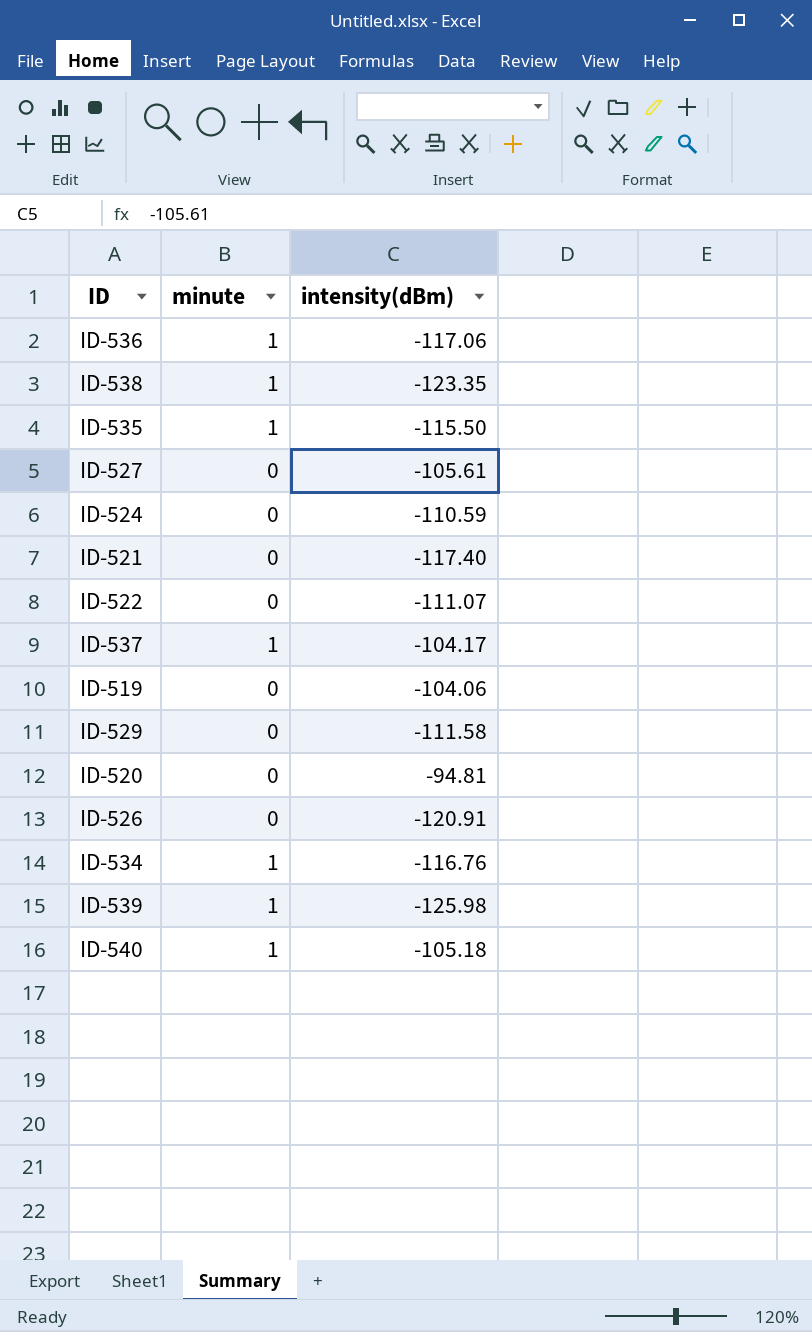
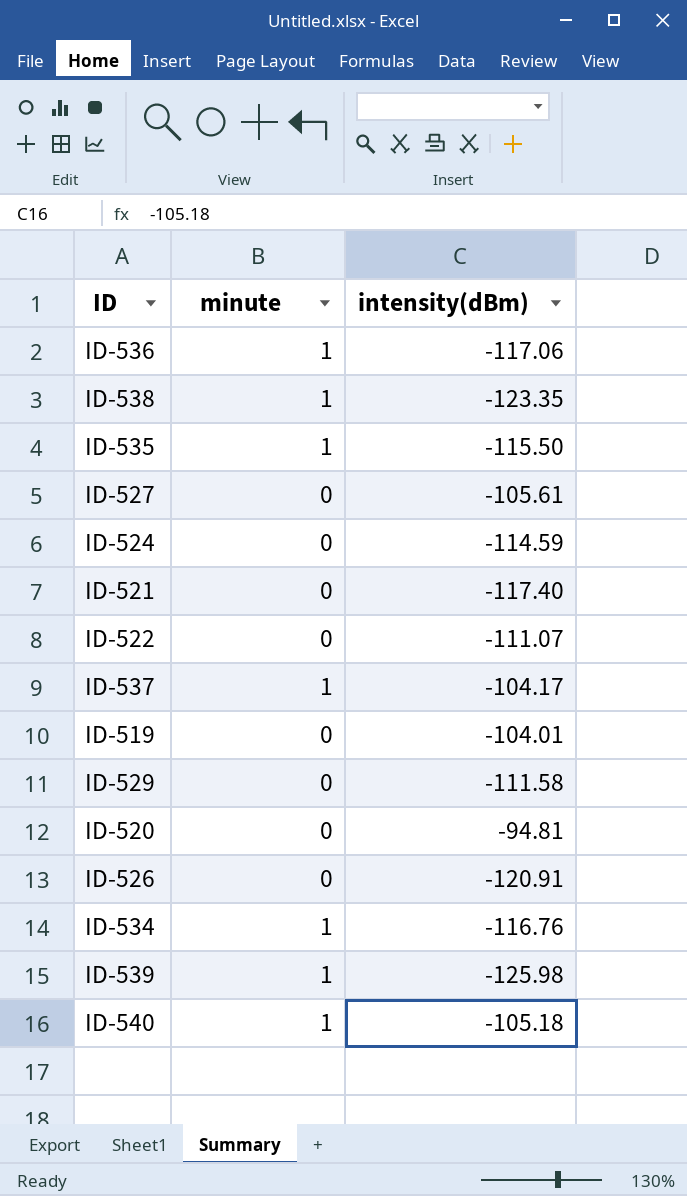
ID-524 | intensity(dBm): -110.59 -> -114.59
ID-519 | intensity(dBm): -104.06 -> -104.01

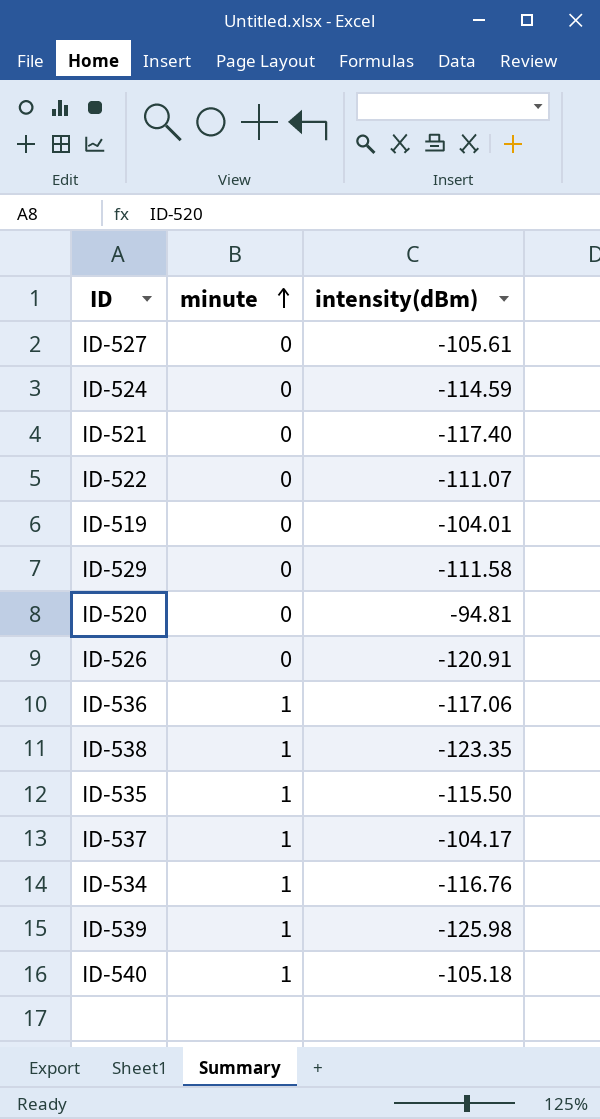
row order: none -> minute ascending

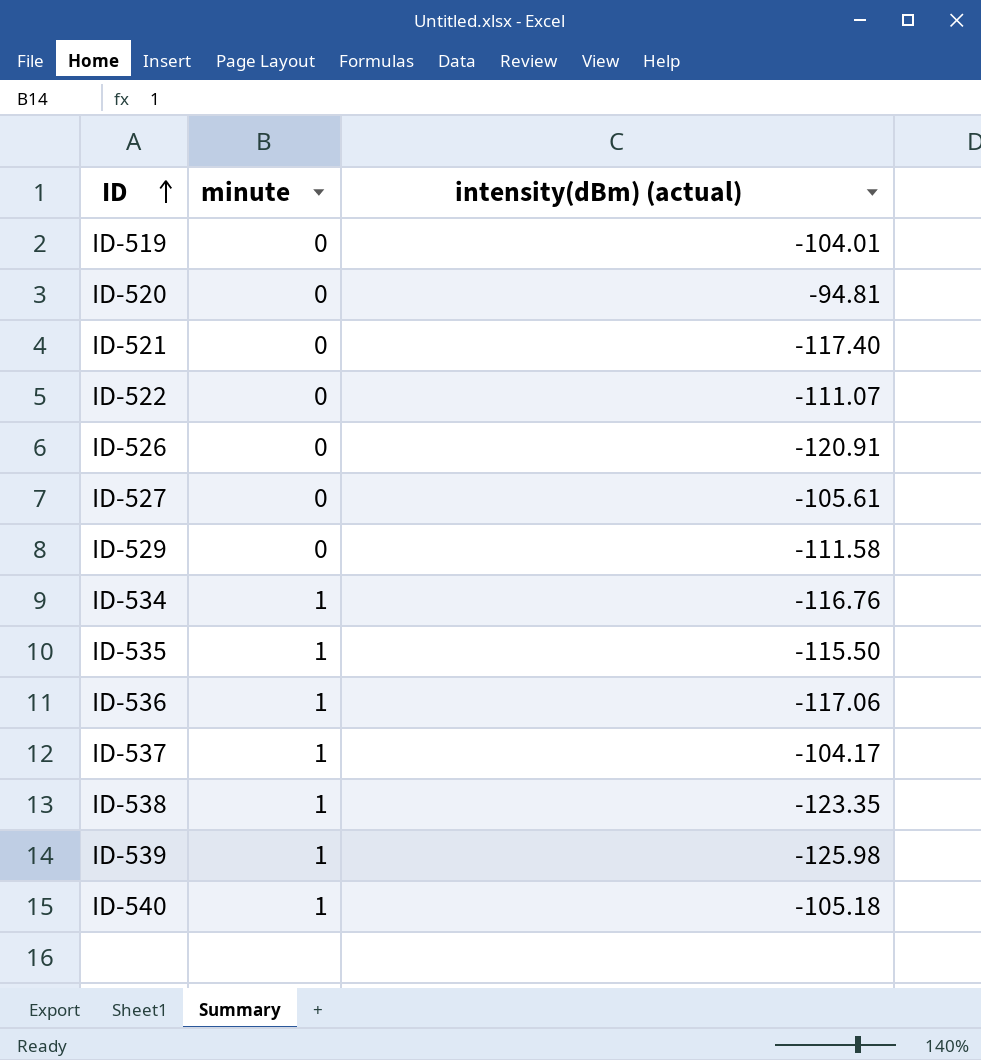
row order: minute ascending -> ID ascending
column name: intensity(dBm) -> intensity(dBm) (actual)
row ID-524: 0 | -114.59 -> none

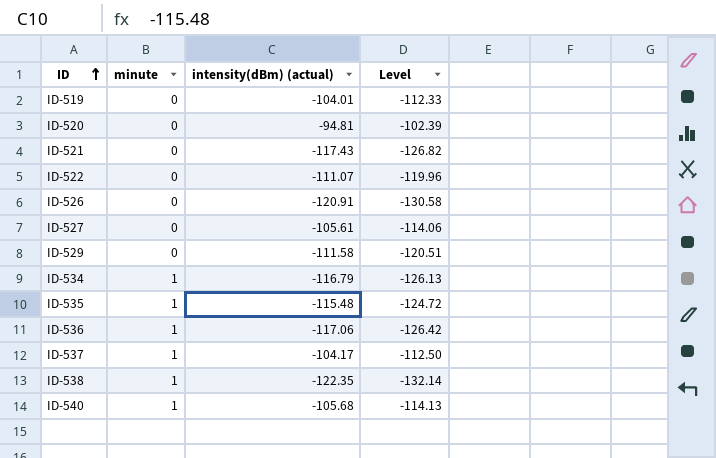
column Level | formula: none -> [intensity(dBm) (actual)] * 1.08
row ID-539: 1 | -125.98 -> none
ID-521 | intensity(dBm) (actual): -117.40 -> -117.43
ID-534 | intensity(dBm) (actual): -116.76 -> -116.79
ID-535 | intensity(dBm) (actual): -115.50 -> -115.48
ID-538 | intensity(dBm) (actual): -123.35 -> -122.35
ID-540 | intensity(dBm) (actual): -105.18 -> -105.68

